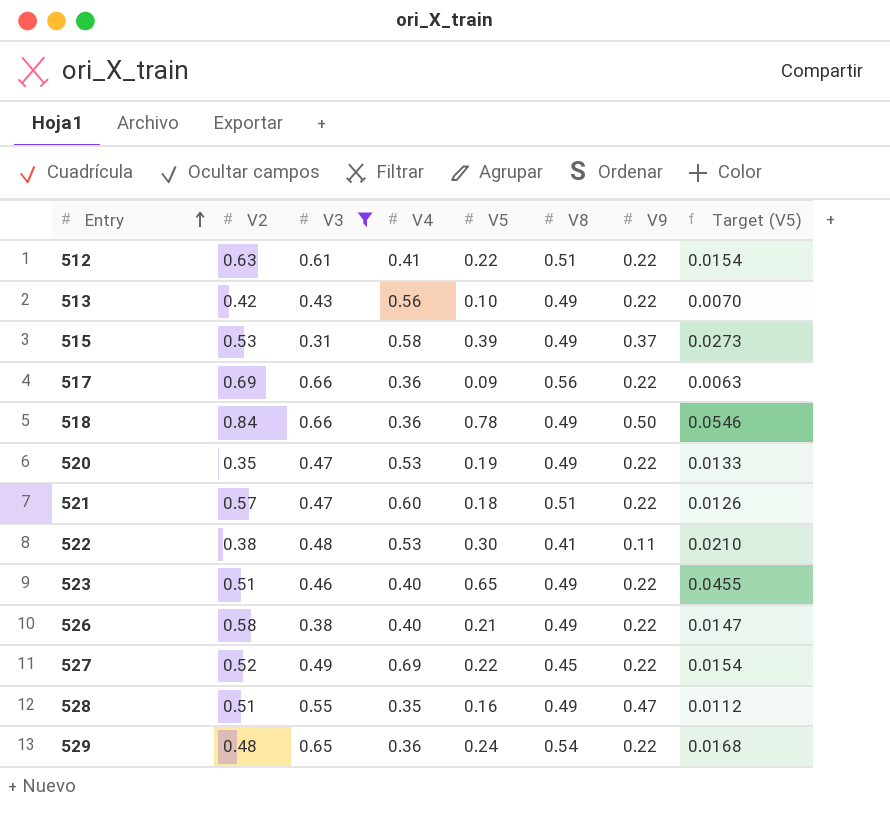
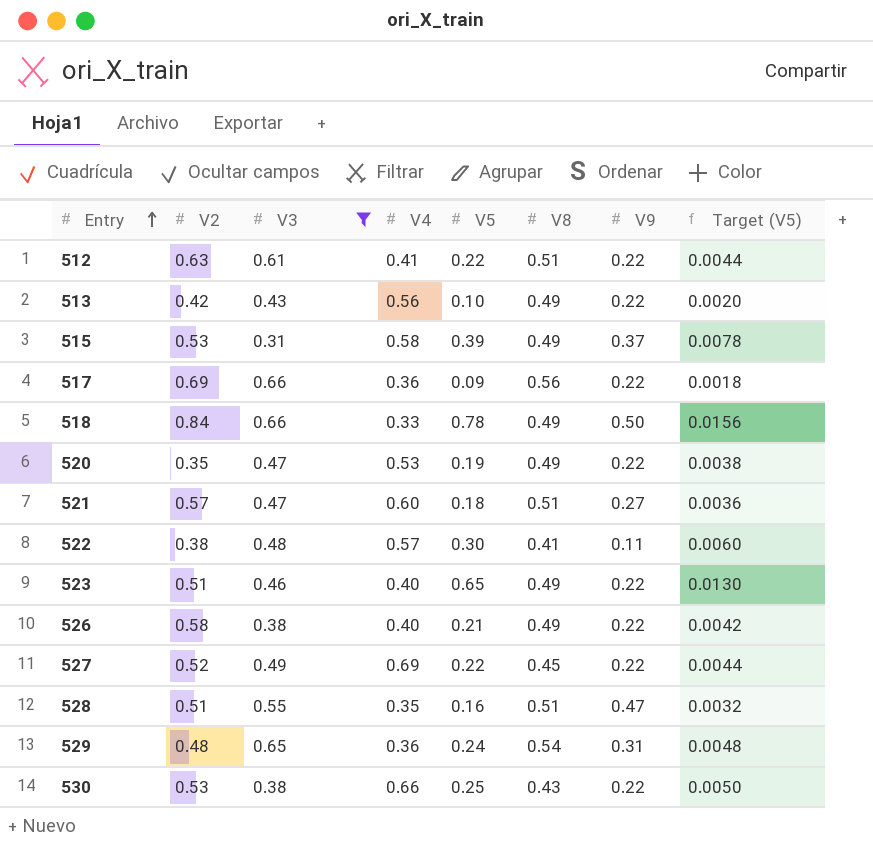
column Target (V5) | formula: [V5] * 0.07 -> [V5] * 0.02
518 | V4: 0.36 -> 0.33
521 | V9: 0.22 -> 0.27
522 | V4: 0.53 -> 0.57
528 | V8: 0.49 -> 0.51
529 | V9: 0.22 -> 0.31
row 530: none -> 0.53 | 0.38 | 0.66 | 0.25 | 0.43 | 0.22 | 0.0050

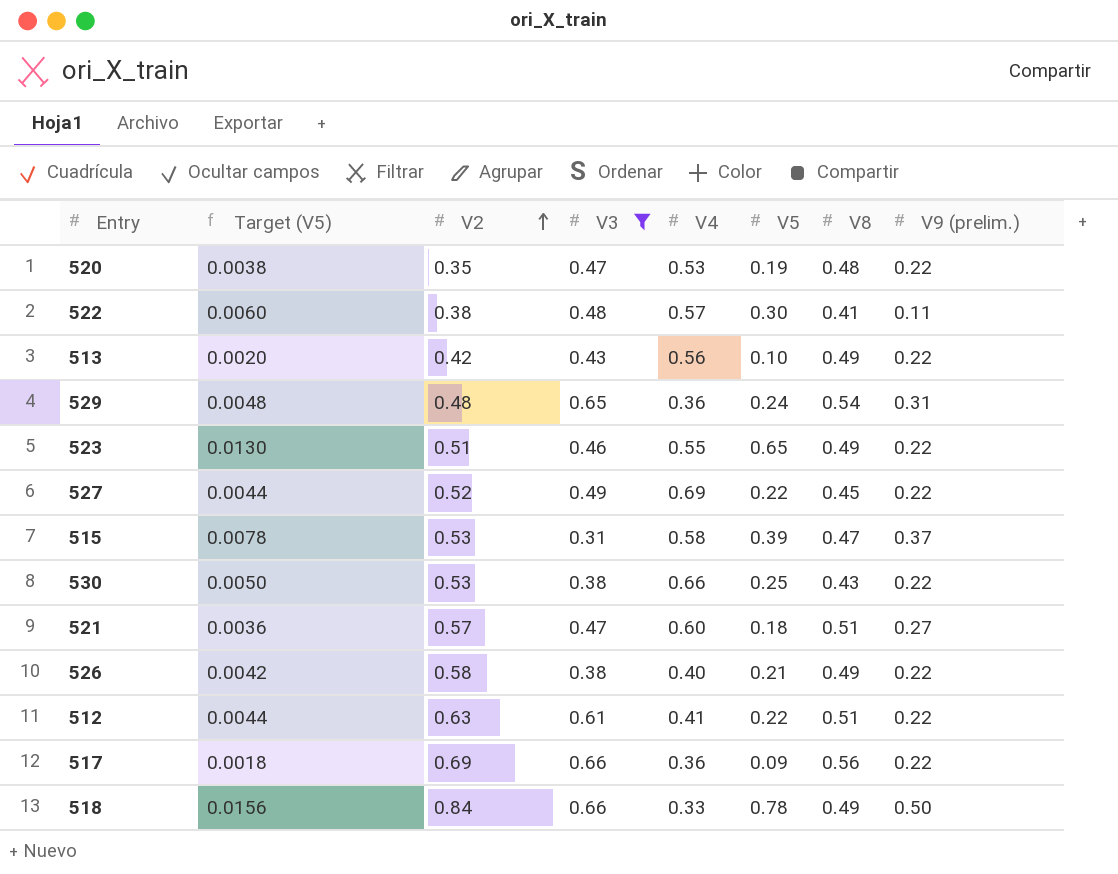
row order: Entry ascending -> V2 ascending
column Target (V5) | position: 8 -> 2
column name: V9 -> V9 (prelim.)
row 528: 0.51 | 0.55 | 0.35 | 0.16 | 0.51 | 0.47 | 0.0032 -> none
520 | V8: 0.49 -> 0.48
523 | V4: 0.40 -> 0.55
515 | V8: 0.49 -> 0.47

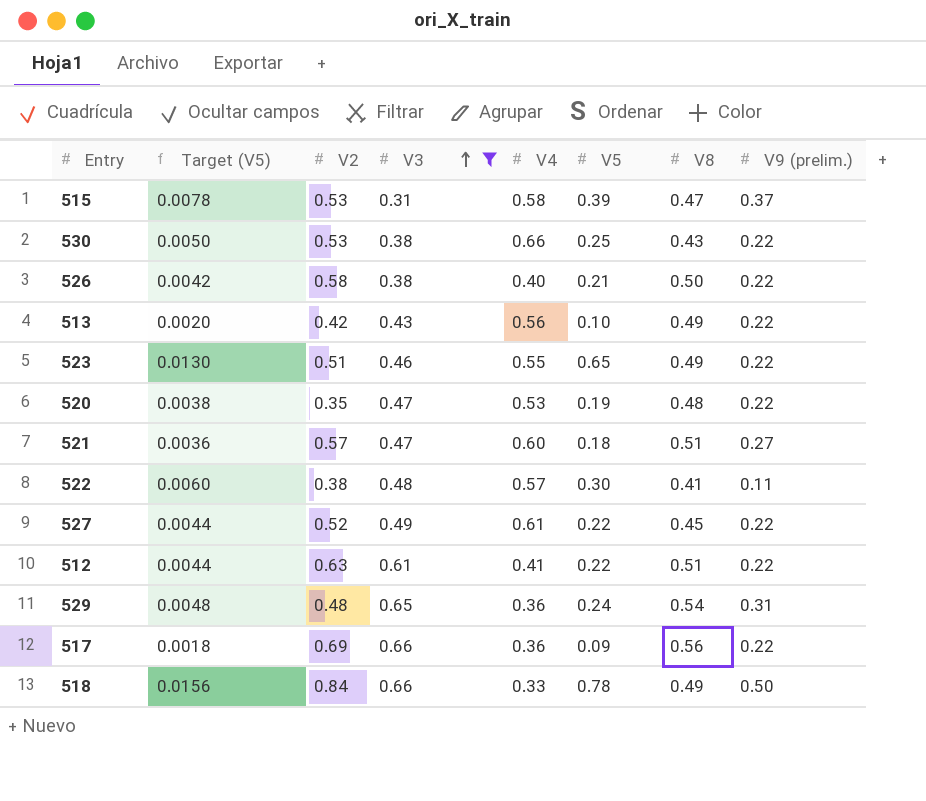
row order: V2 ascending -> V3 ascending
526 | V8: 0.49 -> 0.50
527 | V4: 0.69 -> 0.61

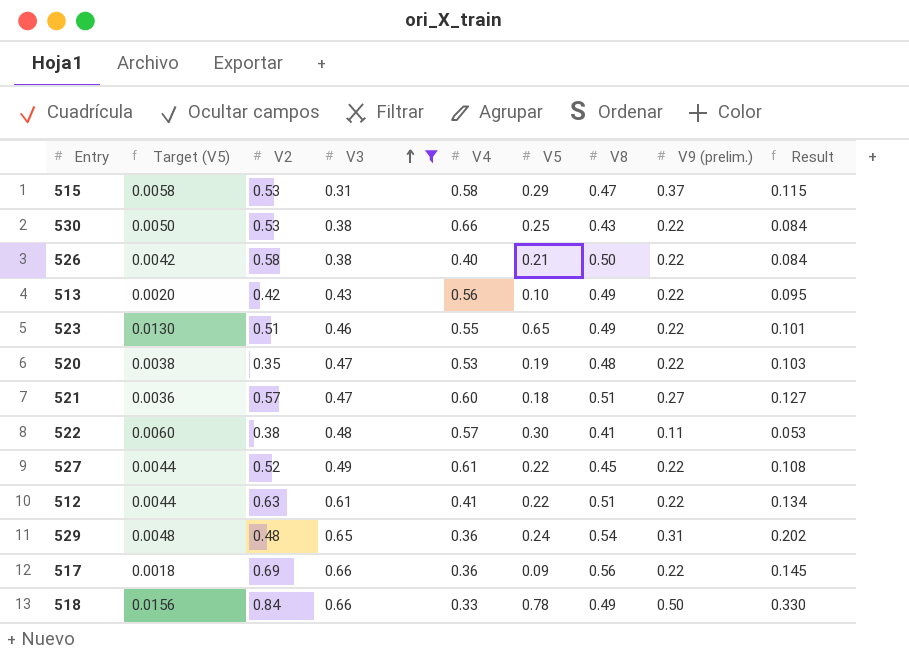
column Result | formula: none -> [V3] * [V9 (prelim.)]
515 | Target (V5): 0.0078 -> 0.0058
515 | V5: 0.39 -> 0.29

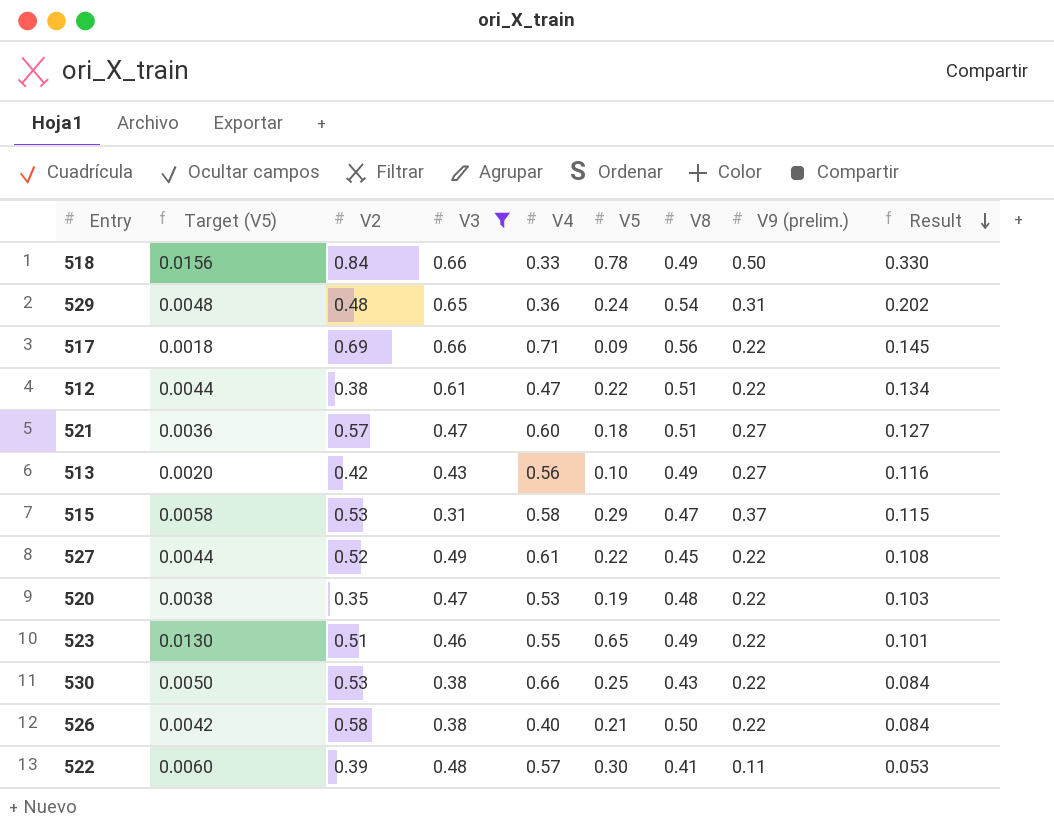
row order: V3 ascending -> Result descending
517 | V4: 0.36 -> 0.71
512 | V2: 0.63 -> 0.38
512 | V4: 0.41 -> 0.47
513 | V9 (prelim.): 0.22 -> 0.27
513 | Result: 0.095 -> 0.116
522 | V2: 0.38 -> 0.39

